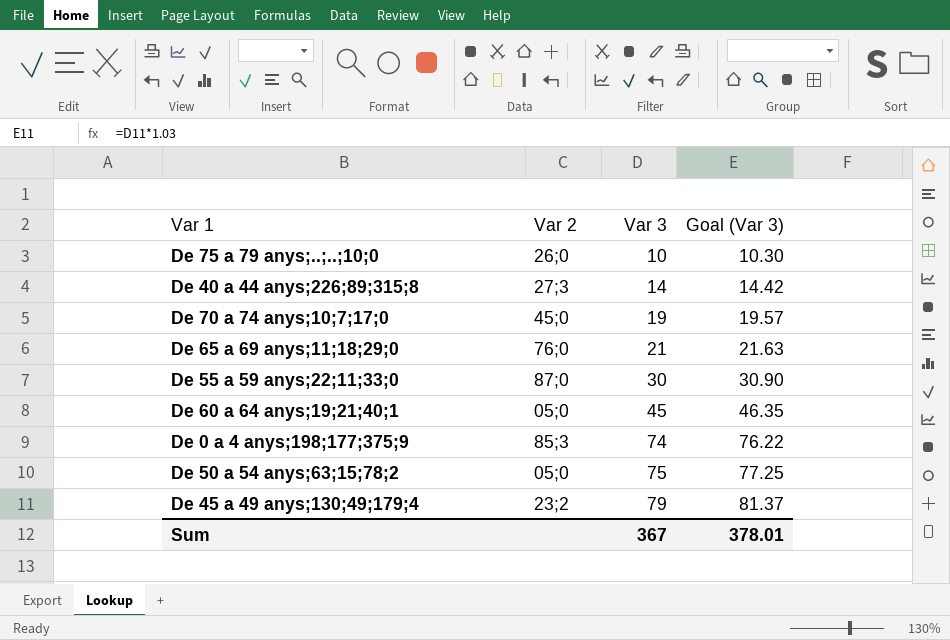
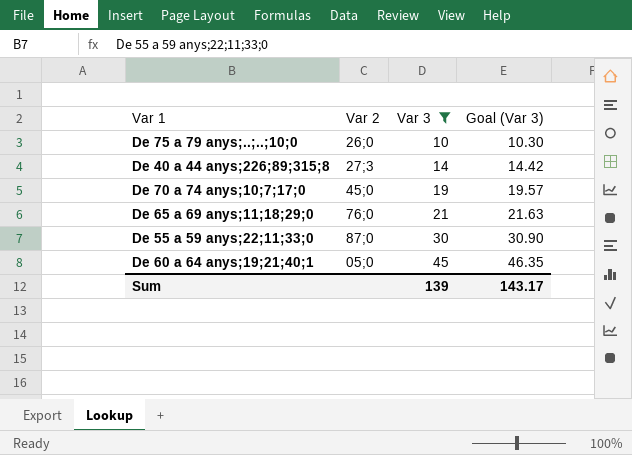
filter: none -> Var 3 <= 45
Sum | Var 3: 367 -> 139
Sum | Goal (Var 3): 378.01 -> 143.17

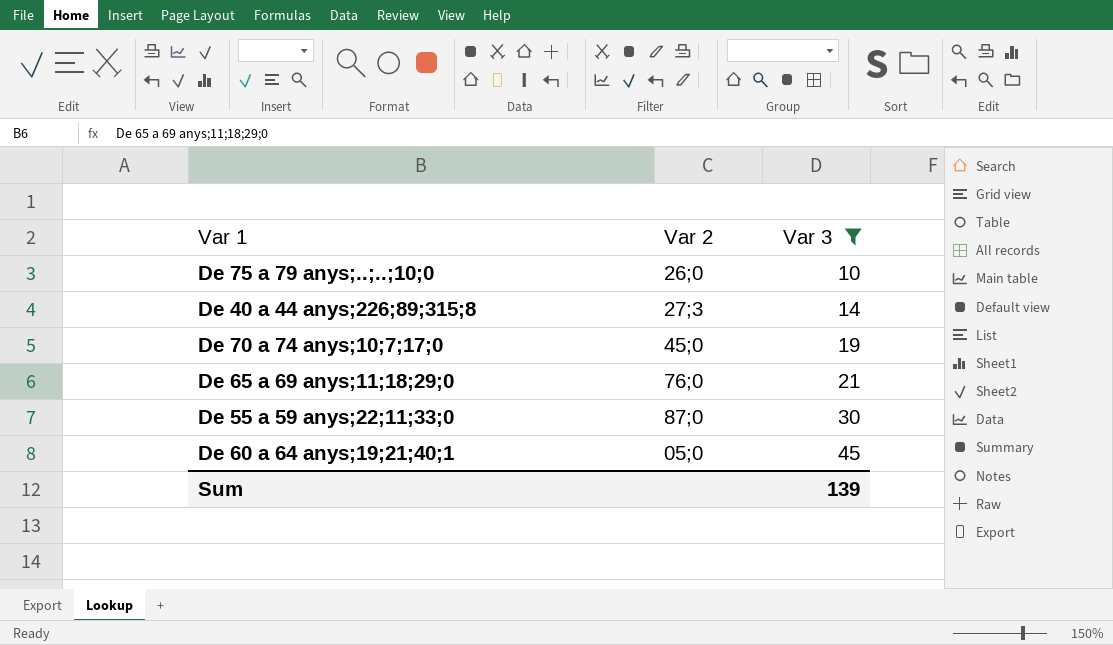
column Goal (Var 3) | formula: [Var 3] * 1.03 -> none

